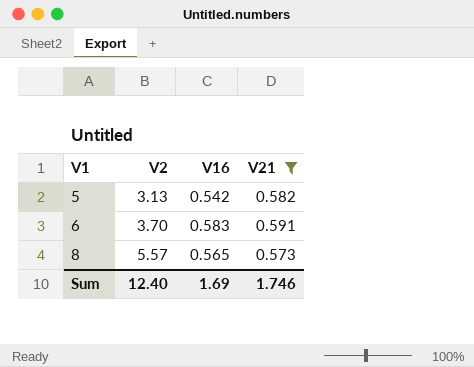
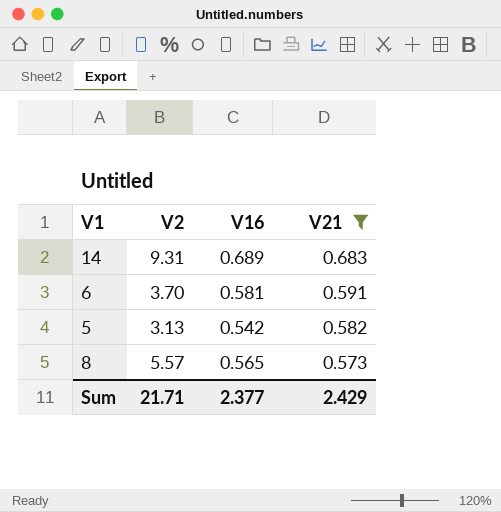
row order: V1 ascending -> V21 descending
row 14: none -> 9.31 | 0.689 | 0.683
6 | V16: 0.583 -> 0.581
Sum | V2: 12.40 -> 21.71
Sum | V16: 1.69 -> 2.377
Sum | V21: 1.746 -> 2.429

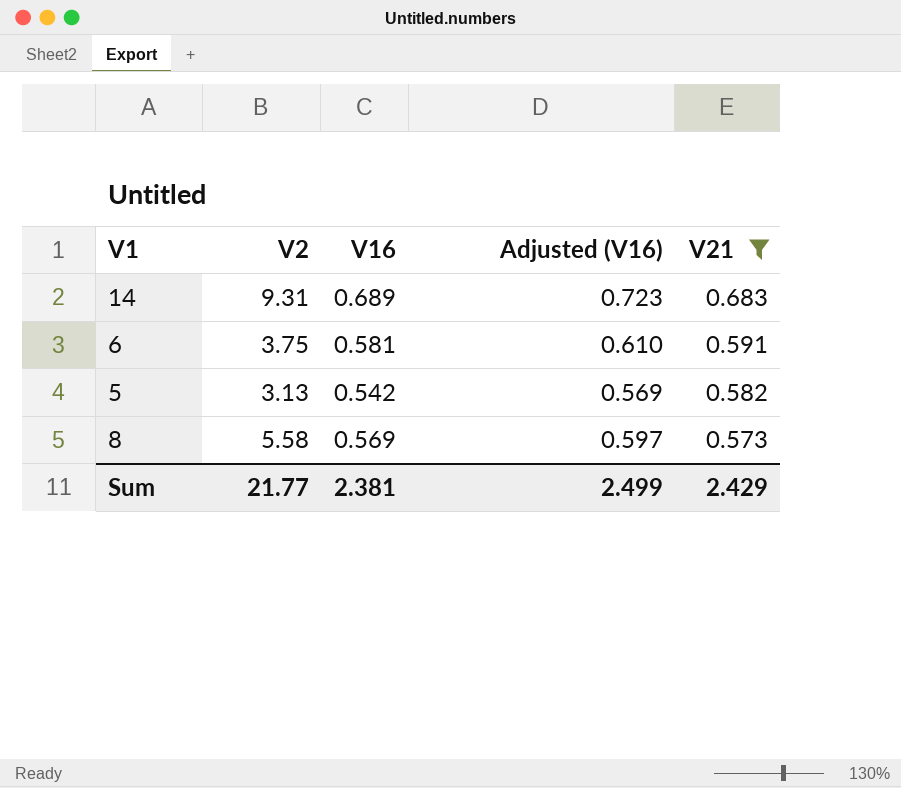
column Adjusted (V16) | formula: none -> [V16] * 1.05
6 | V2: 3.70 -> 3.75
8 | V2: 5.57 -> 5.58
8 | V16: 0.565 -> 0.569
Sum | V2: 21.71 -> 21.77
Sum | V16: 2.377 -> 2.381

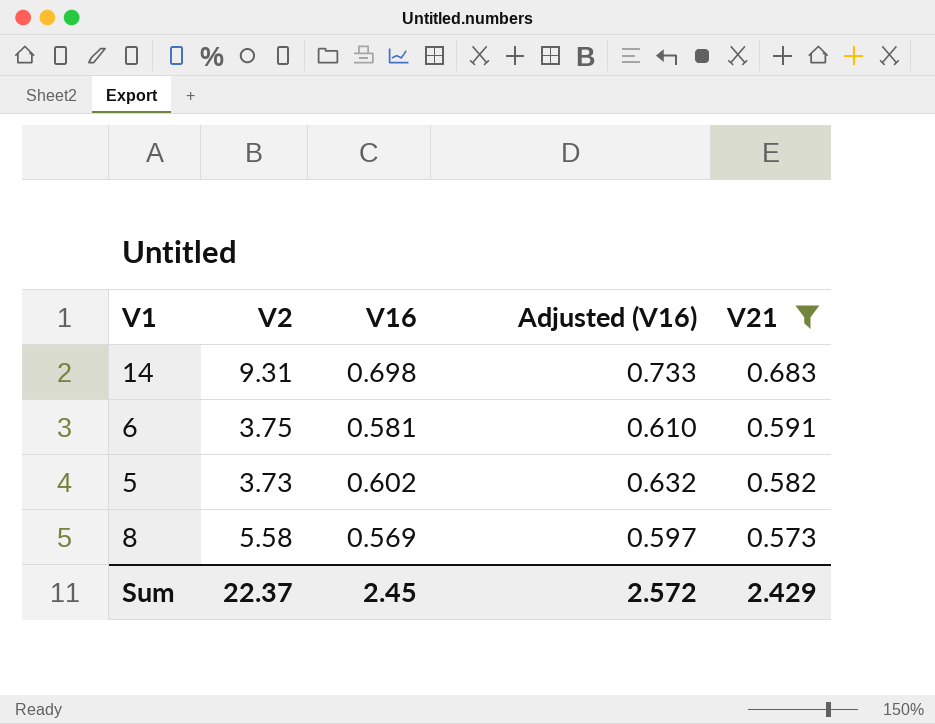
14 | V16: 0.689 -> 0.698
14 | Adjusted (V16): 0.723 -> 0.733
5 | V2: 3.13 -> 3.73
5 | V16: 0.542 -> 0.602
5 | Adjusted (V16): 0.569 -> 0.632
Sum | V2: 21.77 -> 22.37
Sum | V16: 2.381 -> 2.45
Sum | Adjusted (V16): 2.499 -> 2.572

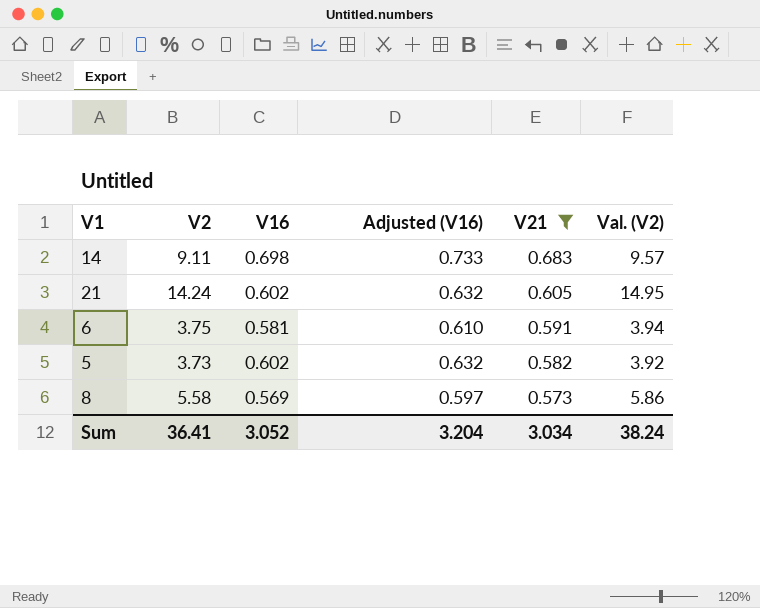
column Val. (V2) | formula: none -> [V2] * 1.05
14 | V2: 9.31 -> 9.11
row 21: none -> 14.24 | 0.602 | 0.632 | 0.605 | 14.95
Sum | V2: 22.37 -> 36.41
Sum | V16: 2.45 -> 3.052
Sum | Adjusted (V16): 2.572 -> 3.204
Sum | V21: 2.429 -> 3.034

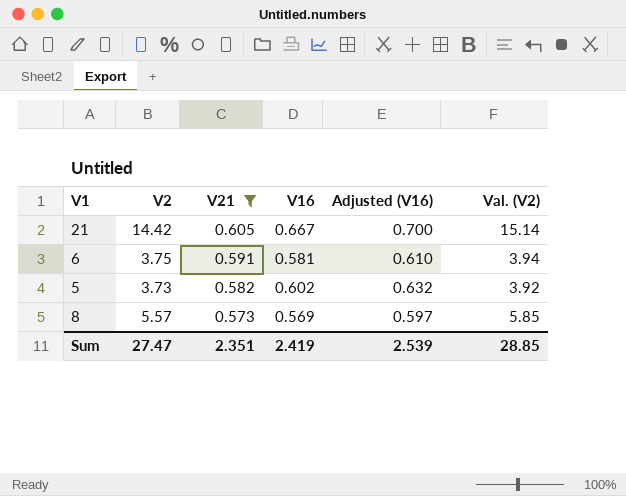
column V21 | position: 5 -> 3
row 14: 9.11 | 0.698 | 0.733 | 0.683 | 9.57 -> none
21 | V2: 14.24 -> 14.42
21 | V16: 0.602 -> 0.667
21 | Adjusted (V16): 0.632 -> 0.700
21 | Val. (V2): 14.95 -> 15.14
8 | V2: 5.58 -> 5.57
8 | Val. (V2): 5.86 -> 5.85
Sum | V2: 36.41 -> 27.47
Sum | V21: 3.034 -> 2.351
Sum | V16: 3.052 -> 2.419
Sum | Adjusted (V16): 3.204 -> 2.539
Sum | Val. (V2): 38.24 -> 28.85

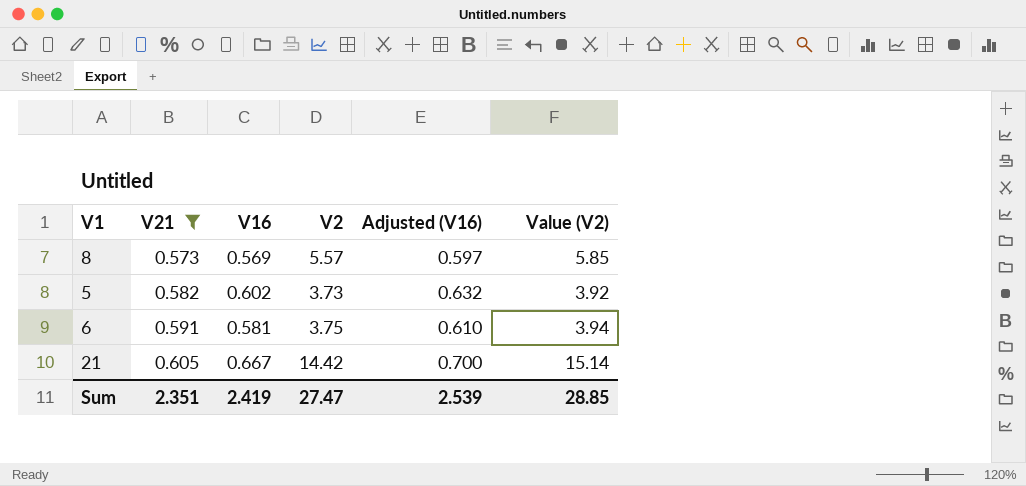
row order: V21 descending -> V21 ascending
column V2 | position: 2 -> 4
column name: Val. (V2) -> Value (V2)

